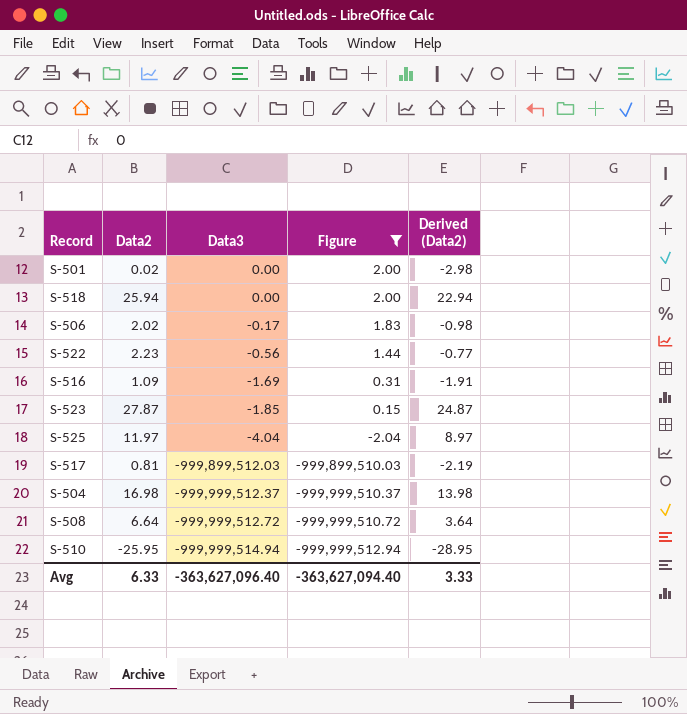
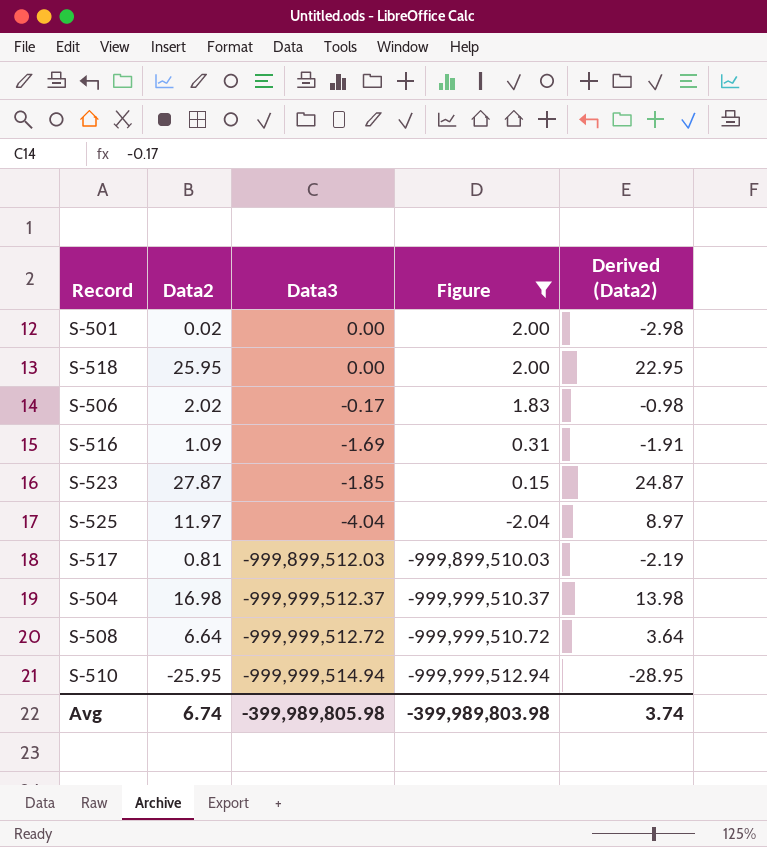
row S-522: 2.23 | -0.56 | 1.44 | -0.77 -> none
S-518 | Data2: 25.94 -> 25.95
S-518 | Derived (Data2): 22.94 -> 22.95
Avg | Data2: 6.33 -> 6.74
Avg | Data3: -363,627,096.40 -> -399,989,805.98
Avg | Figure: -363,627,094.40 -> -399,989,803.98
Avg | Derived (Data2): 3.33 -> 3.74

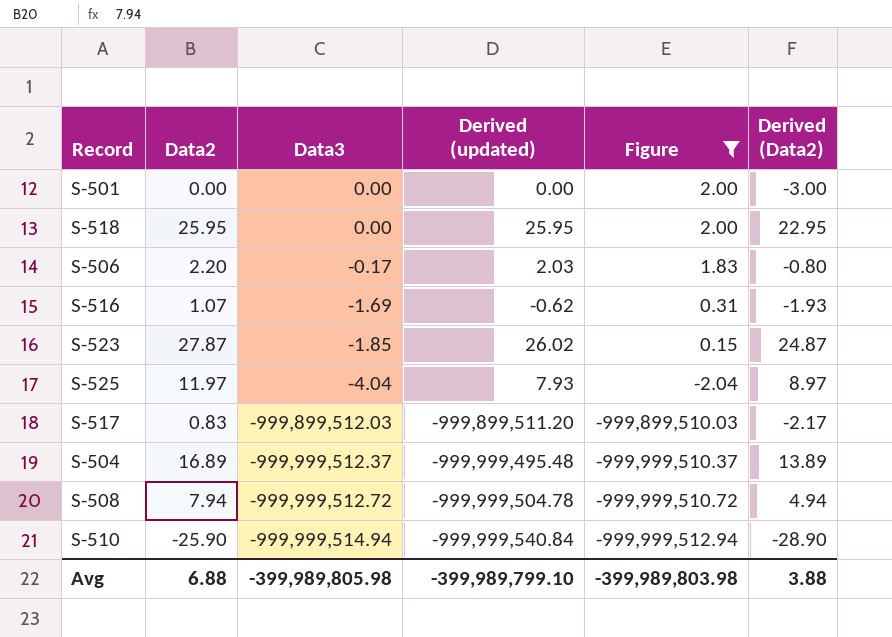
column Derived (updated) | formula: none -> [Data2] + [Data3]
S-501 | Data2: 0.02 -> 0.00
S-501 | Derived (Data2): -2.98 -> -3.00
S-506 | Data2: 2.02 -> 2.20
S-506 | Derived (Data2): -0.98 -> -0.80
S-516 | Data2: 1.09 -> 1.07
S-516 | Derived (Data2): -1.91 -> -1.93
S-517 | Data2: 0.81 -> 0.83
S-517 | Derived (Data2): -2.19 -> -2.17
S-504 | Data2: 16.98 -> 16.89
S-504 | Derived (Data2): 13.98 -> 13.89
S-508 | Data2: 6.64 -> 7.94
S-508 | Derived (Data2): 3.64 -> 4.94
S-510 | Data2: -25.95 -> -25.90
S-510 | Derived (Data2): -28.95 -> -28.90
Avg | Data2: 6.74 -> 6.88
Avg | Derived (Data2): 3.74 -> 3.88

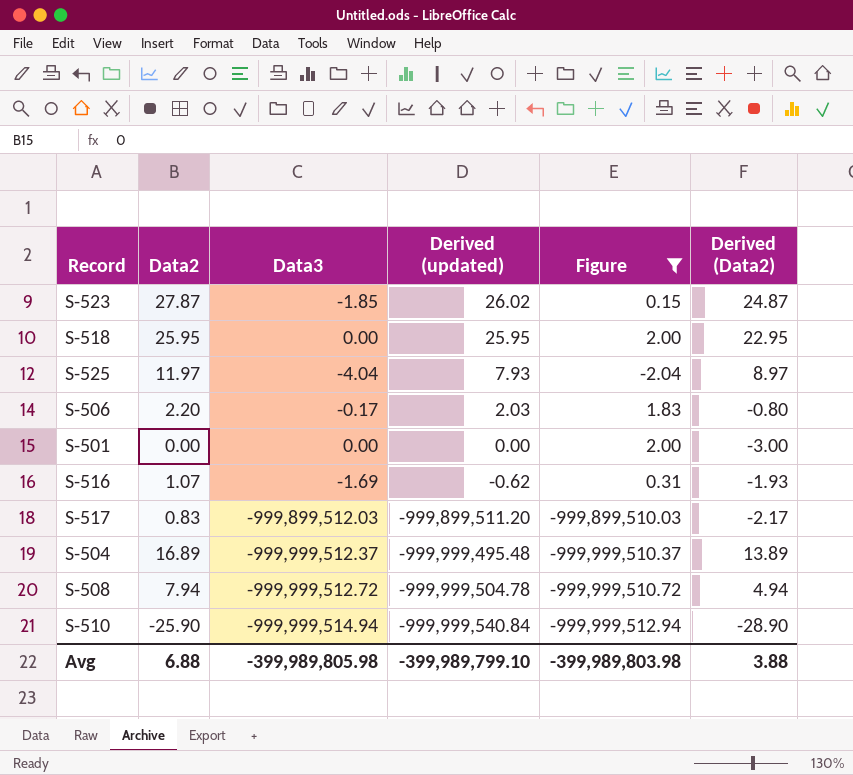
row order: Data3 descending -> Derived (updated) descending

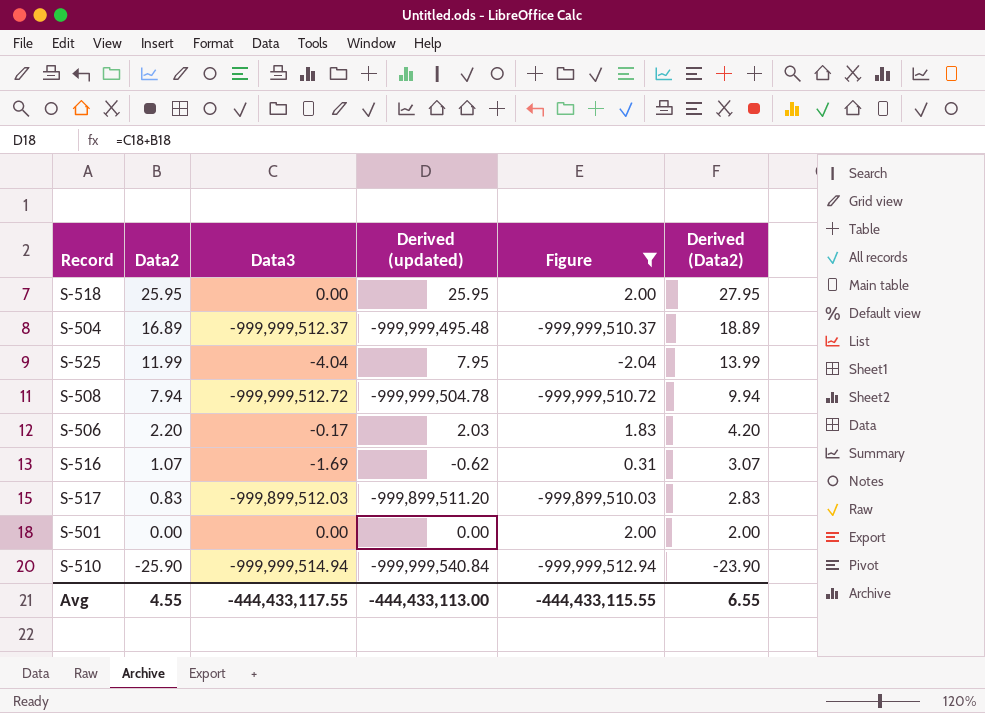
row order: Derived (updated) descending -> Data2 descending
column Derived (Data2) | formula: [Data2] - 3 -> [Data2] + 2
row S-523: 27.87 | -1.85 | 26.02 | 0.15 | 24.87 -> none
S-525 | Data2: 11.97 -> 11.99
S-525 | Derived (updated): 7.93 -> 7.95
Avg | Data2: 6.88 -> 4.55
Avg | Data3: -399,989,805.98 -> -444,433,117.55
Avg | Derived (updated): -399,989,799.10 -> -444,433,113.00
Avg | Figure: -399,989,803.98 -> -444,433,115.55
Avg | Derived (Data2): 3.88 -> 6.55

